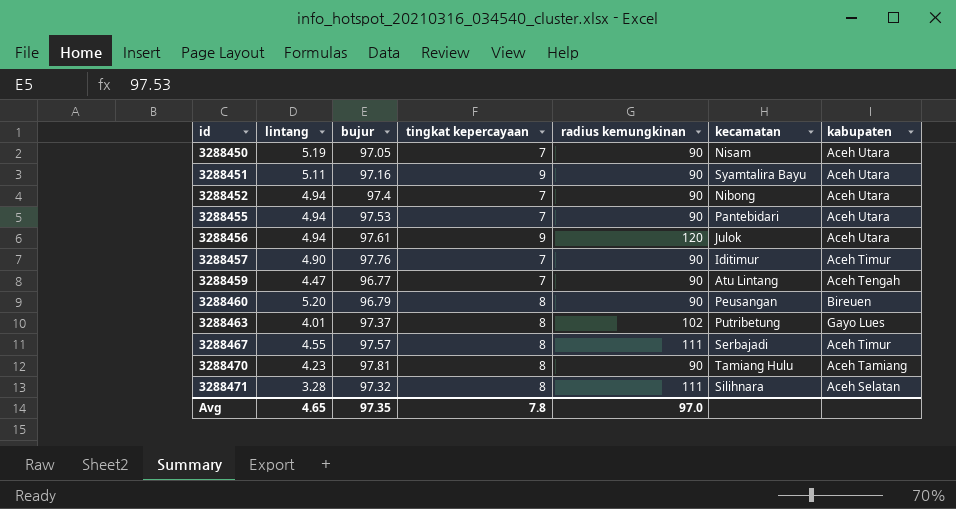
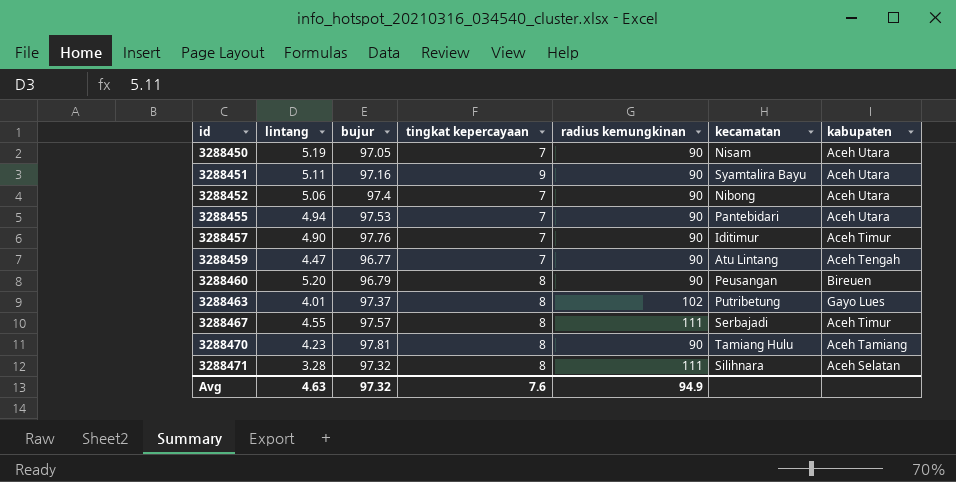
row 3288456: 4.94 | 97.61 | 9 | 120 | Julok | Aceh Utara -> none
3288452 | lintang: 4.94 -> 5.06
Avg | lintang: 4.65 -> 4.63
Avg | bujur: 97.35 -> 97.32
Avg | tingkat kepercayaan: 7.8 -> 7.6
Avg | radius kemungkinan: 97.0 -> 94.9

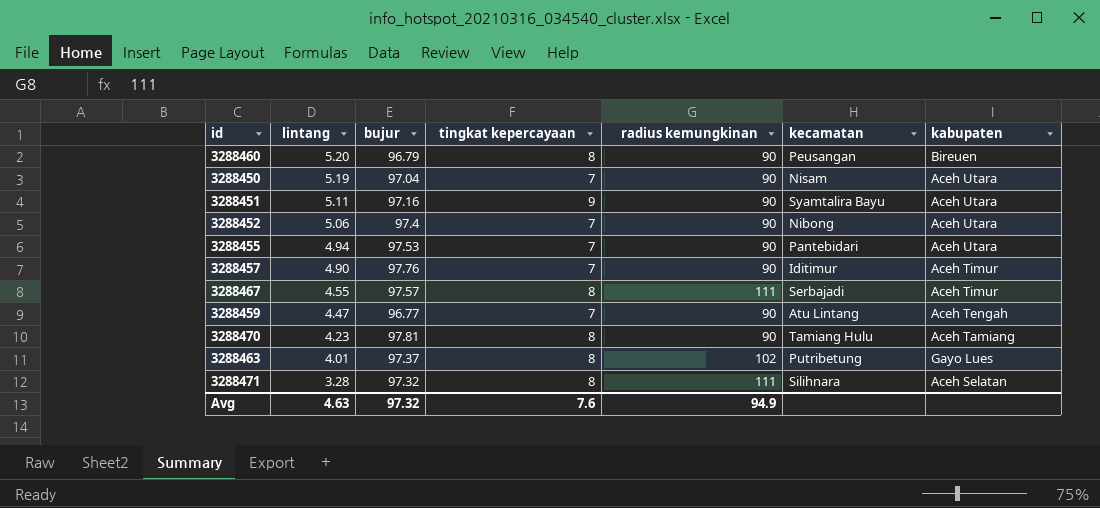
row order: id ascending -> lintang descending
3288450 | bujur: 97.05 -> 97.04

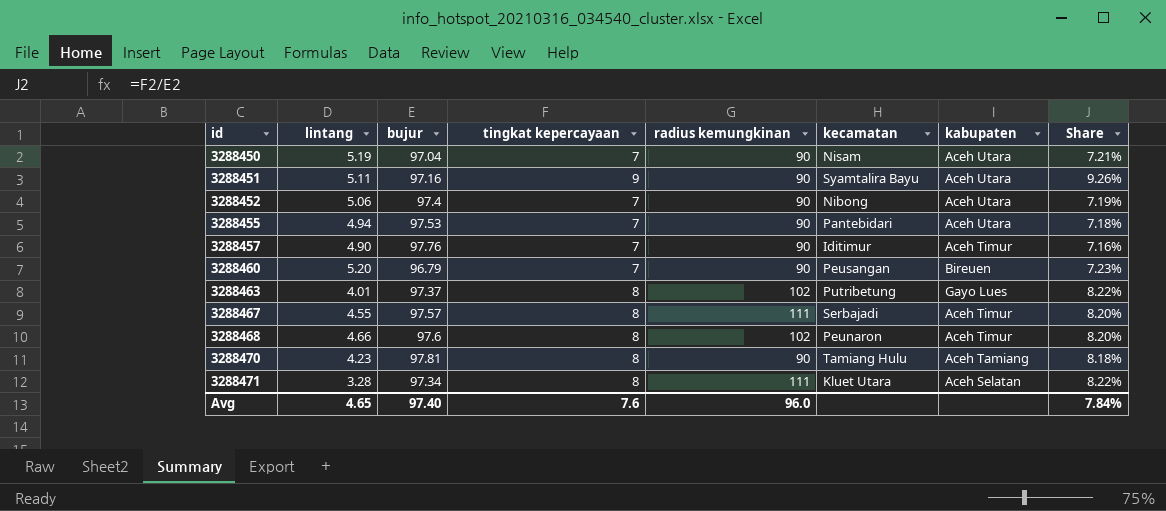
row order: lintang descending -> id ascending
column Share | formula: none -> [tingkat kepercayaan] / [bujur]
row 3288459: 4.47 | 96.77 | 7 | 90 | Atu Lintang | Aceh Tengah -> none
3288460 | tingkat kepercayaan: 8 -> 7
row 3288468: none -> 4.66 | 97.6 | 8 | 102 | Peunaron | Aceh Timur | 8.20%
3288471 | bujur: 97.32 -> 97.34
3288471 | kecamatan: Silihnara -> Kluet Utara
Avg | lintang: 4.63 -> 4.65
Avg | bujur: 97.32 -> 97.40
Avg | radius kemungkinan: 94.9 -> 96.0

